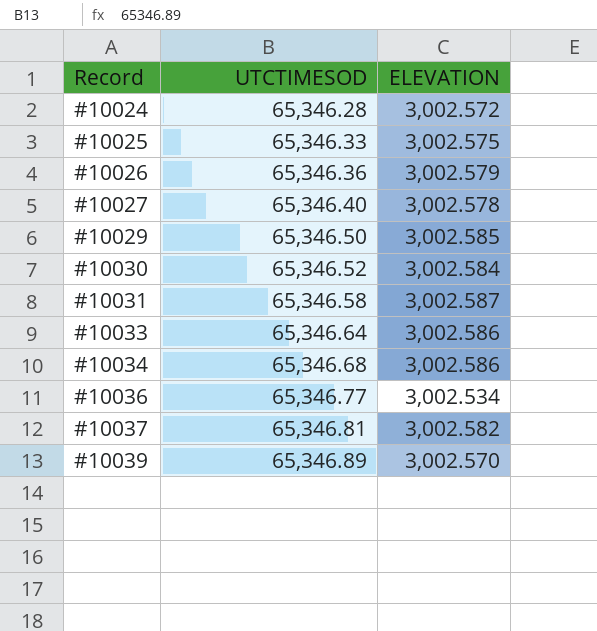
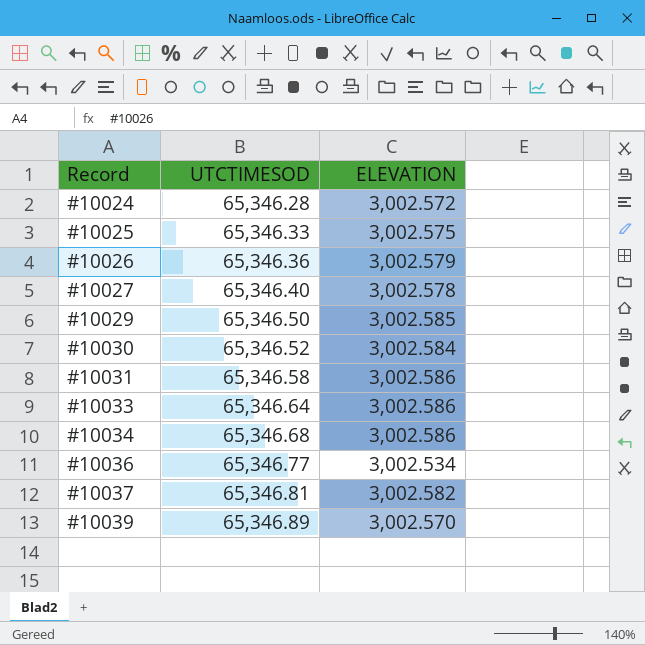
#10031 | ELEVATION: 3,002.587 -> 3,002.586

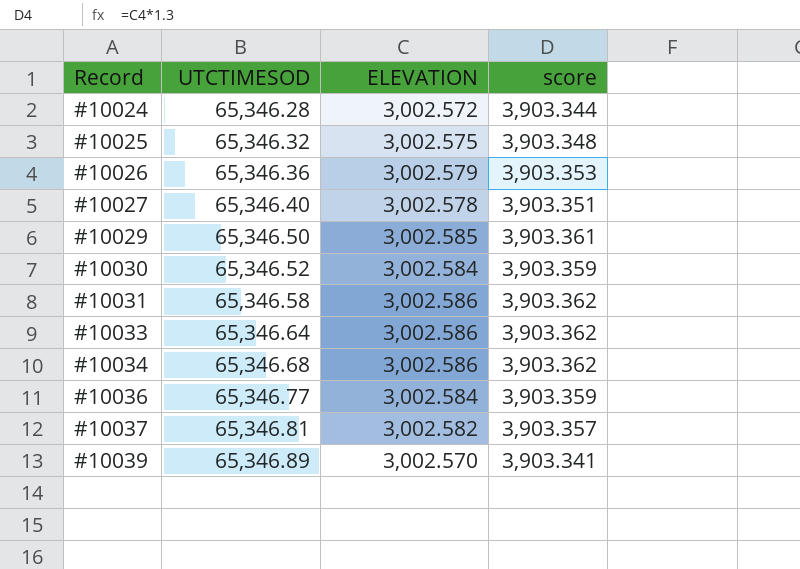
column score | formula: none -> [ELEVATION] * 1.3
#10025 | UTCTIMESOD: 65,346.33 -> 65,346.32
#10036 | ELEVATION: 3,002.534 -> 3,002.584

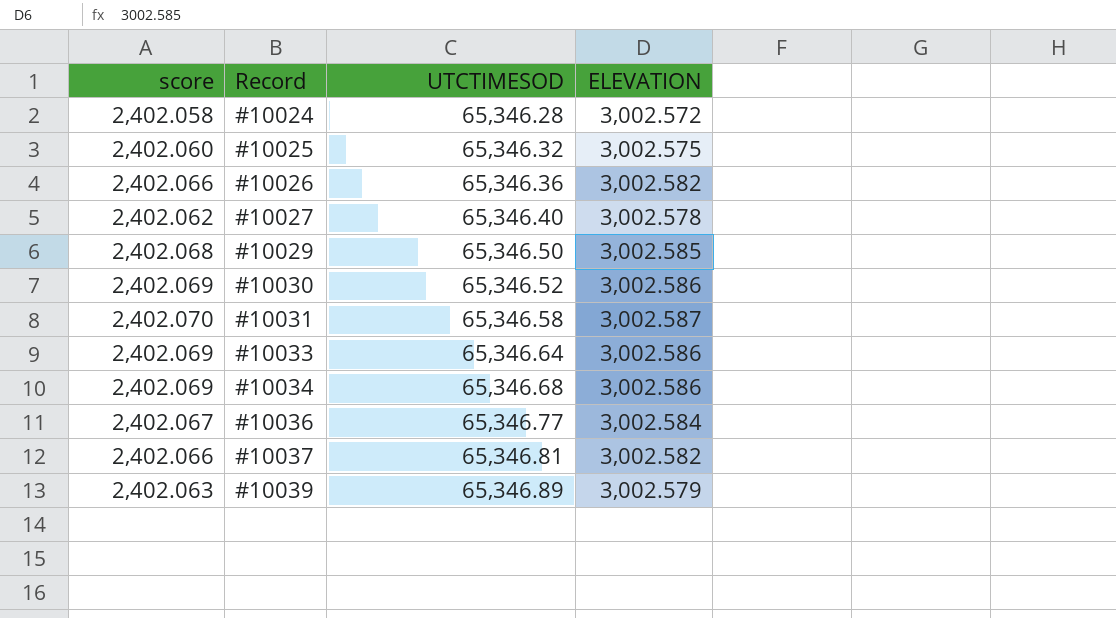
column score | formula: [ELEVATION] * 1.3 -> [ELEVATION] * 0.8
column score | position: 4 -> 1
#10026 | ELEVATION: 3,002.579 -> 3,002.582
#10030 | ELEVATION: 3,002.584 -> 3,002.586
#10031 | ELEVATION: 3,002.586 -> 3,002.587
#10039 | ELEVATION: 3,002.570 -> 3,002.579

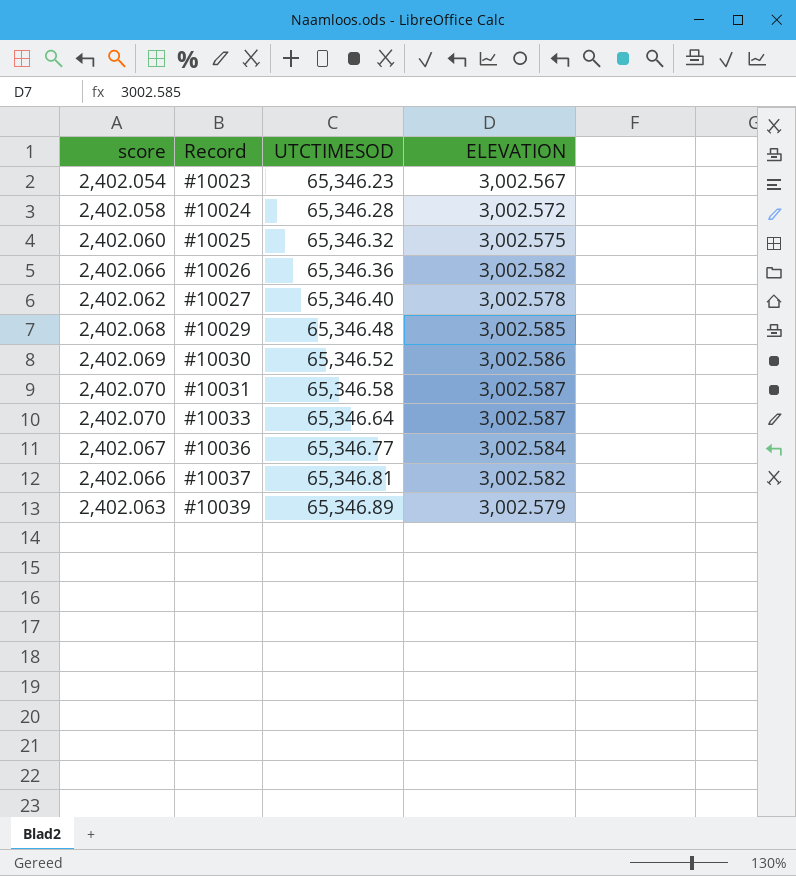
row #10034: 2,402.069 | 65,346.68 | 3,002.586 -> none
row #10023: none -> 2,402.054 | 65,346.23 | 3,002.567
#10029 | UTCTIMESOD: 65,346.50 -> 65,346.48
#10033 | score: 2,402.069 -> 2,402.070
#10033 | ELEVATION: 3,002.586 -> 3,002.587

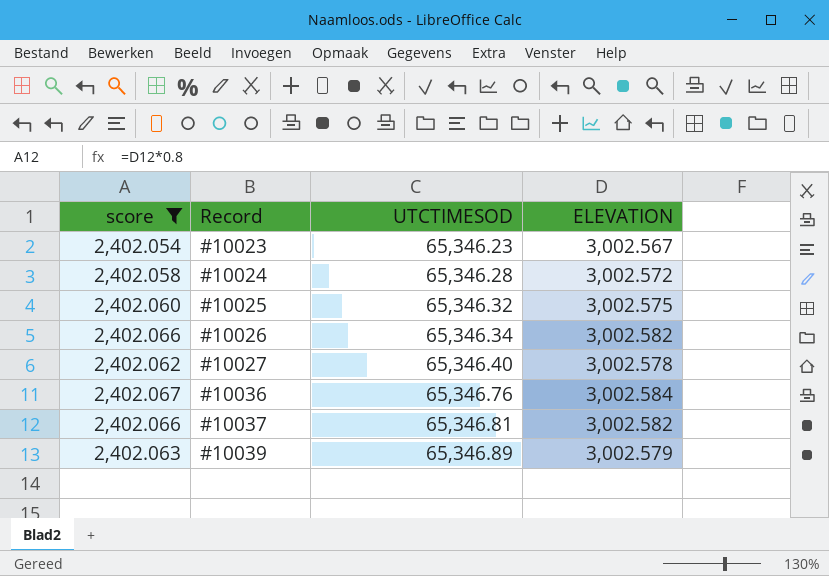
filter: none -> score <= 2,402.067
#10026 | UTCTIMESOD: 65,346.36 -> 65,346.34
#10036 | UTCTIMESOD: 65,346.77 -> 65,346.76

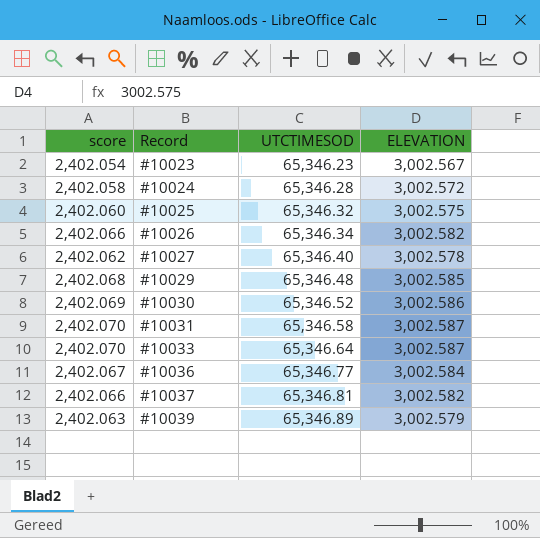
filter: score <= 2,402.067 -> none
#10036 | UTCTIMESOD: 65,346.76 -> 65,346.77

